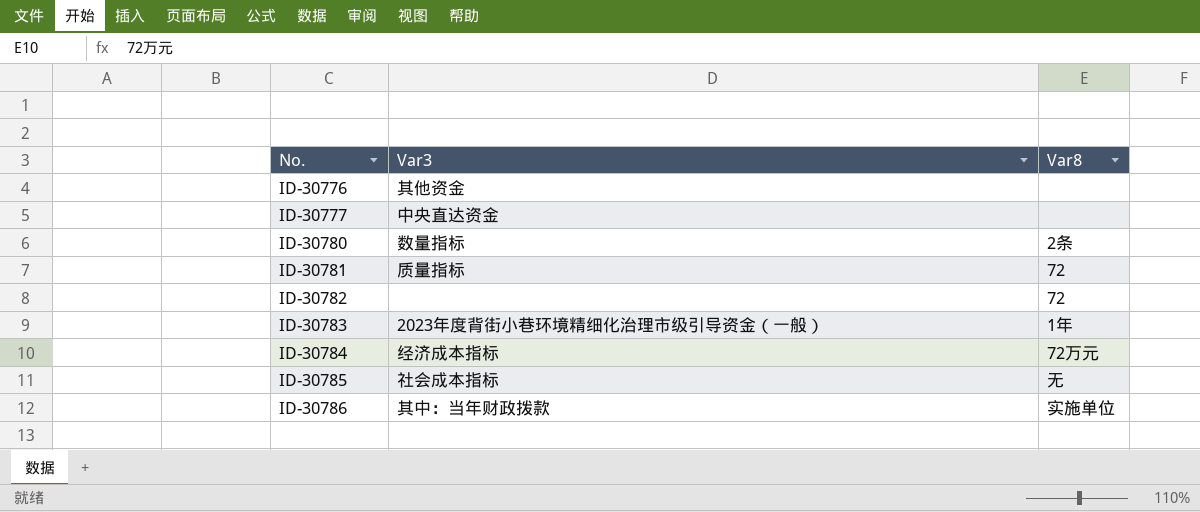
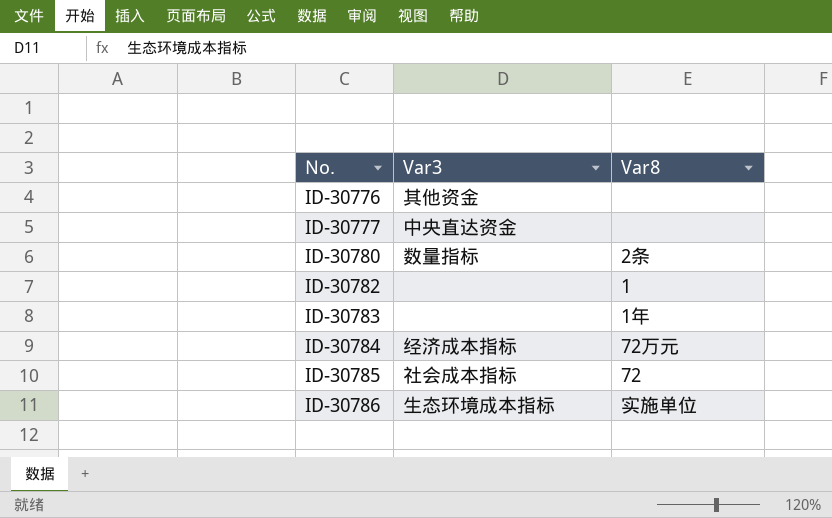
row ID-30781: 质量指标 | 72 -> none
ID-30782 | Var8: 72 -> 1
ID-30783 | Var3: 2023年度背街小巷环境精细化治理市级引导资金（一般） -> none
ID-30785 | Var8: 无 -> 72
ID-30786 | Var3: 其中：当年财政拨款 -> 生态环境成本指标

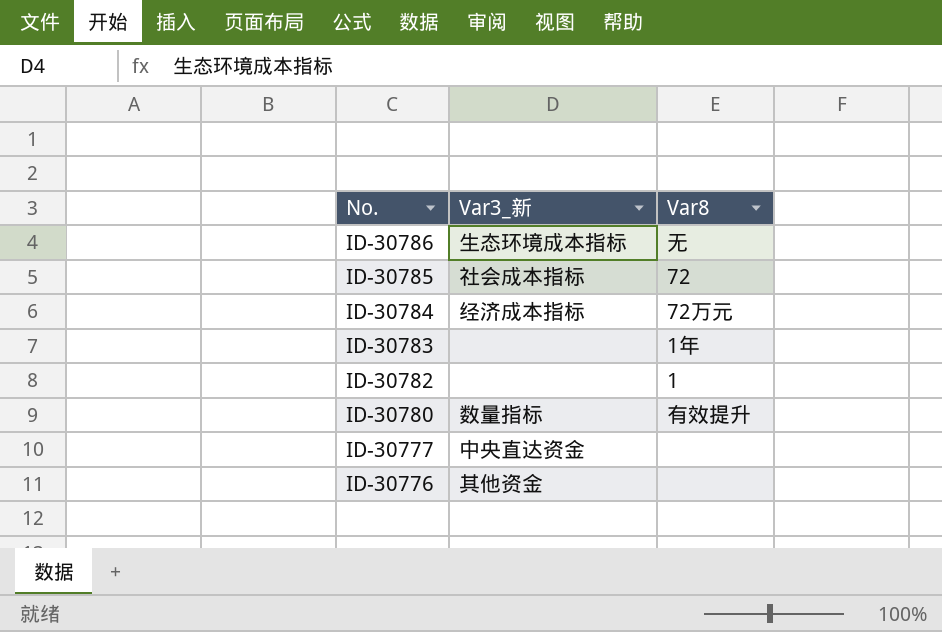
row order: No. ascending -> No. descending
column name: Var3 -> Var3_新
ID-30786 | Var8: 实施单位 -> 无
ID-30780 | Var8: 2条 -> 有效提升

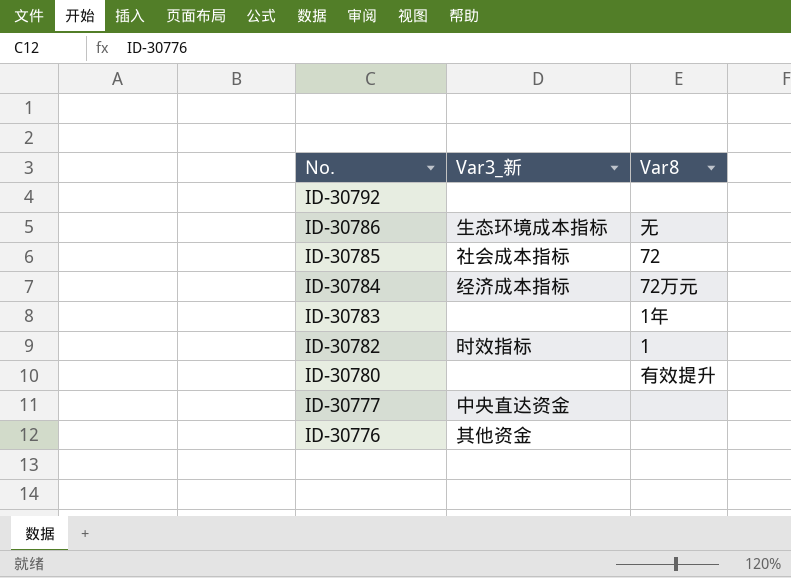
row ID-30792: none -> none | none
ID-30782 | Var3_新: none -> 时效指标
ID-30780 | Var3_新: 数量指标 -> none

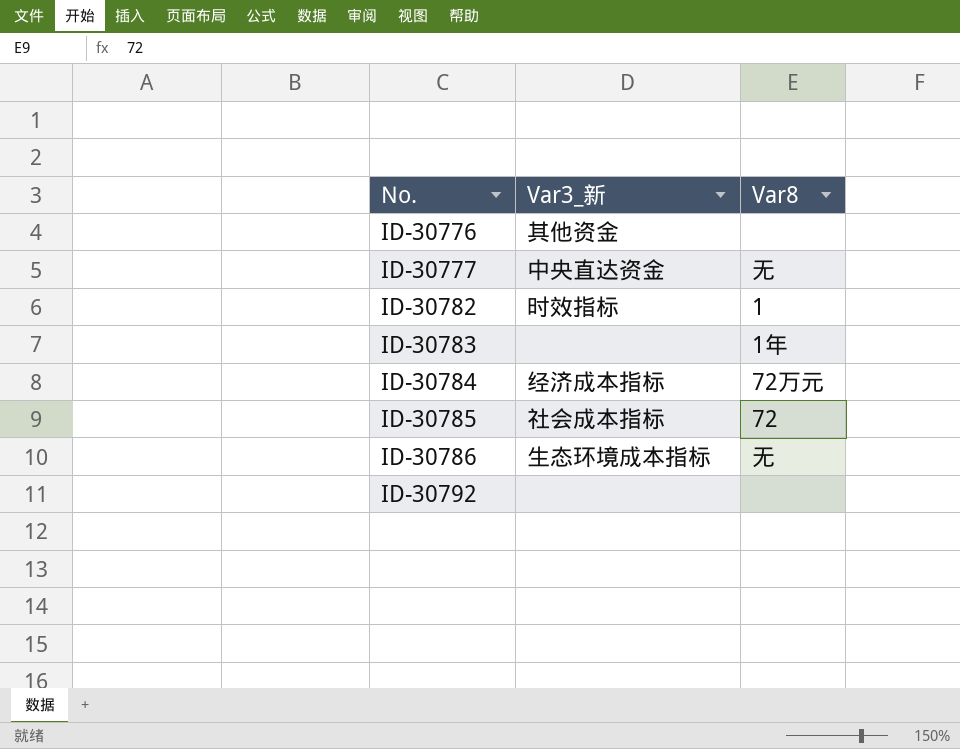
row order: No. descending -> No. ascending
row ID-30780: none | 有效提升 -> none
ID-30777 | Var8: none -> 无

